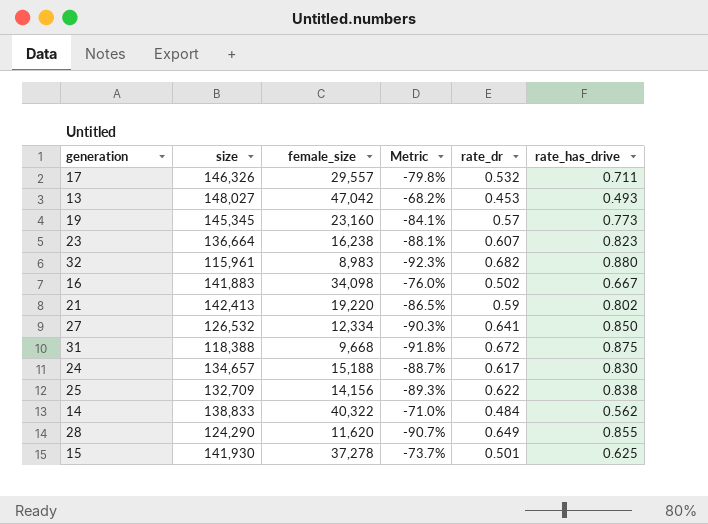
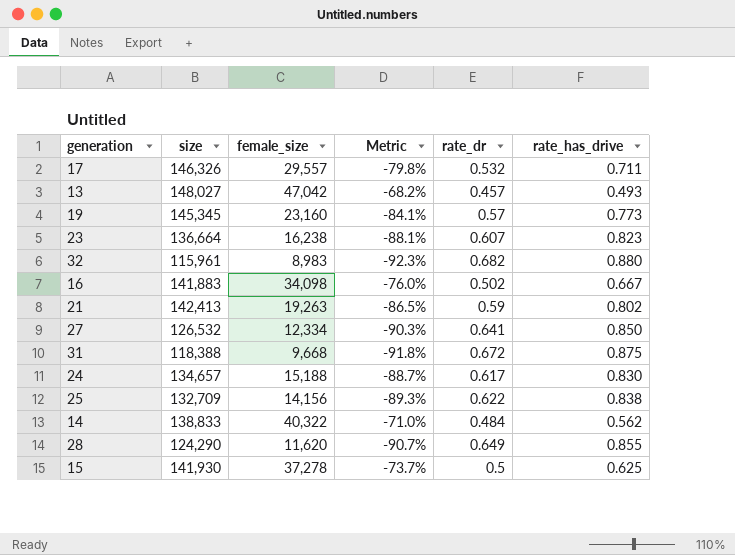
13 | rate_dr: 0.453 -> 0.457
21 | female_size: 19,220 -> 19,263
15 | rate_dr: 0.501 -> 0.5

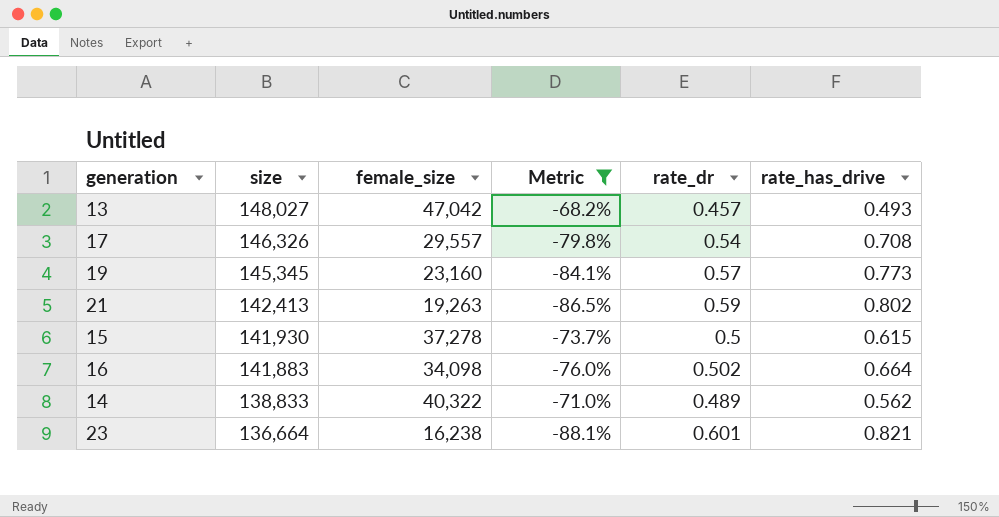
filter: none -> Metric >= -88.1%
row order: none -> size descending
17 | rate_dr: 0.532 -> 0.54
17 | rate_has_drive: 0.711 -> 0.708
15 | rate_has_drive: 0.625 -> 0.615
16 | rate_has_drive: 0.667 -> 0.664
14 | rate_dr: 0.484 -> 0.489
23 | rate_dr: 0.607 -> 0.601
23 | rate_has_drive: 0.823 -> 0.821

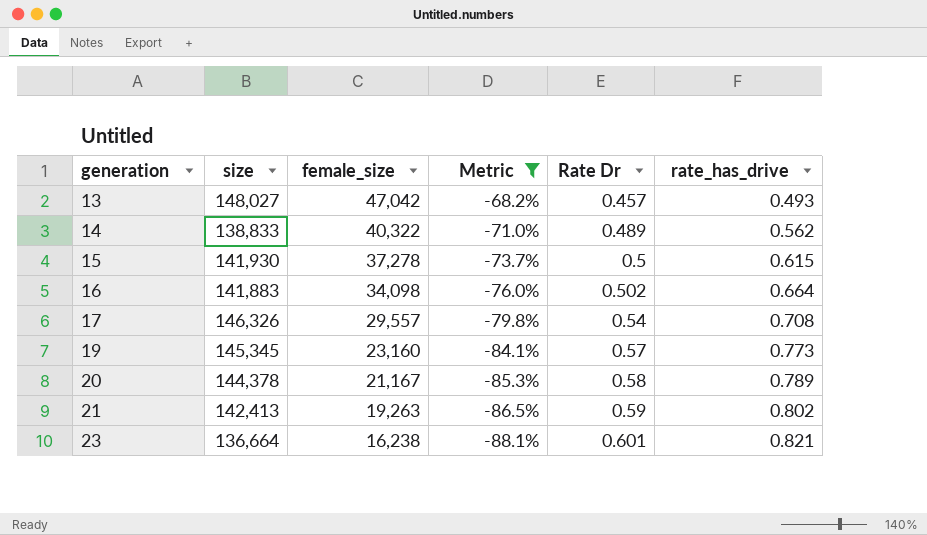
row order: size descending -> generation ascending
column name: rate_dr -> Rate Dr
row 20: none -> 144,378 | 21,167 | -85.3% | 0.58 | 0.789

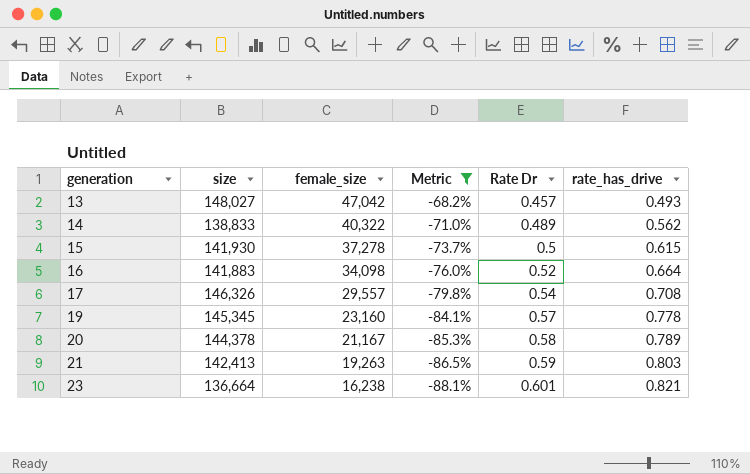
16 | Rate Dr: 0.502 -> 0.52
19 | rate_has_drive: 0.773 -> 0.778
21 | rate_has_drive: 0.802 -> 0.803

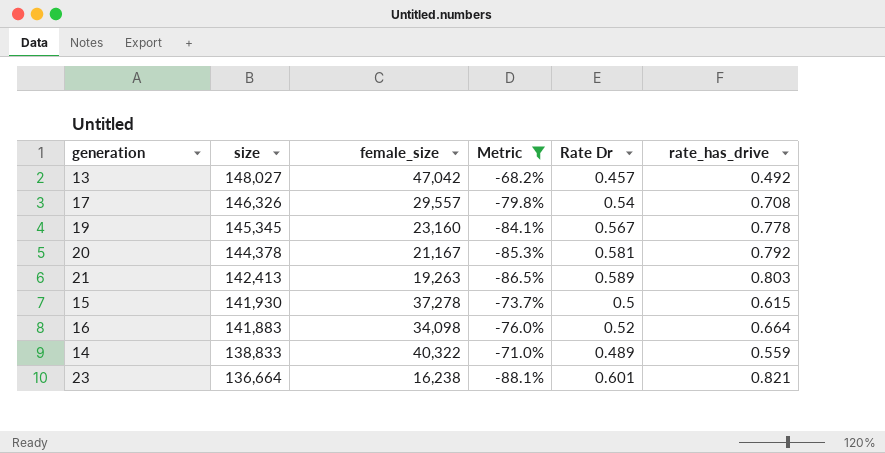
row order: generation ascending -> size descending
13 | rate_has_drive: 0.493 -> 0.492
19 | Rate Dr: 0.57 -> 0.567
20 | Rate Dr: 0.58 -> 0.581
20 | rate_has_drive: 0.789 -> 0.792
21 | Rate Dr: 0.59 -> 0.589
14 | rate_has_drive: 0.562 -> 0.559

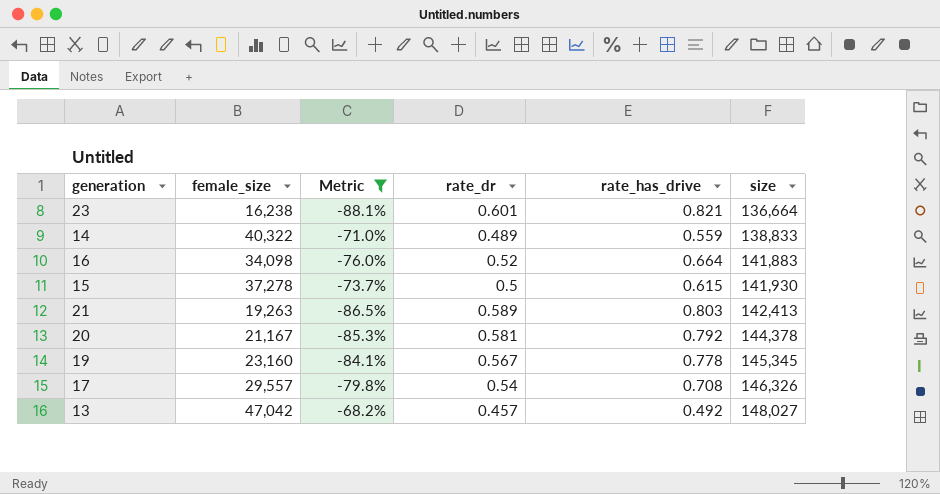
row order: size descending -> size ascending
column name: Rate Dr -> rate_dr
column size | position: 2 -> 6

